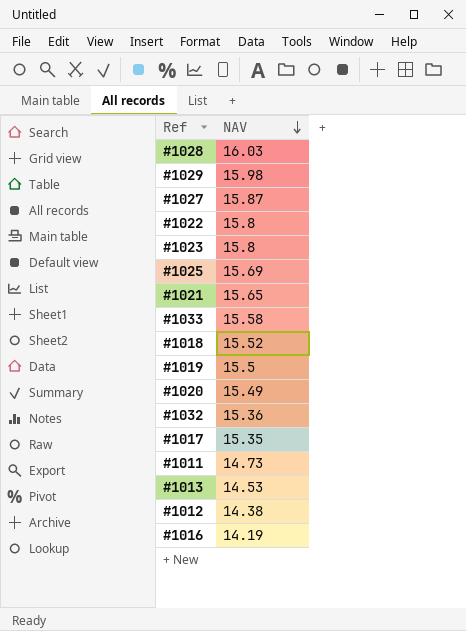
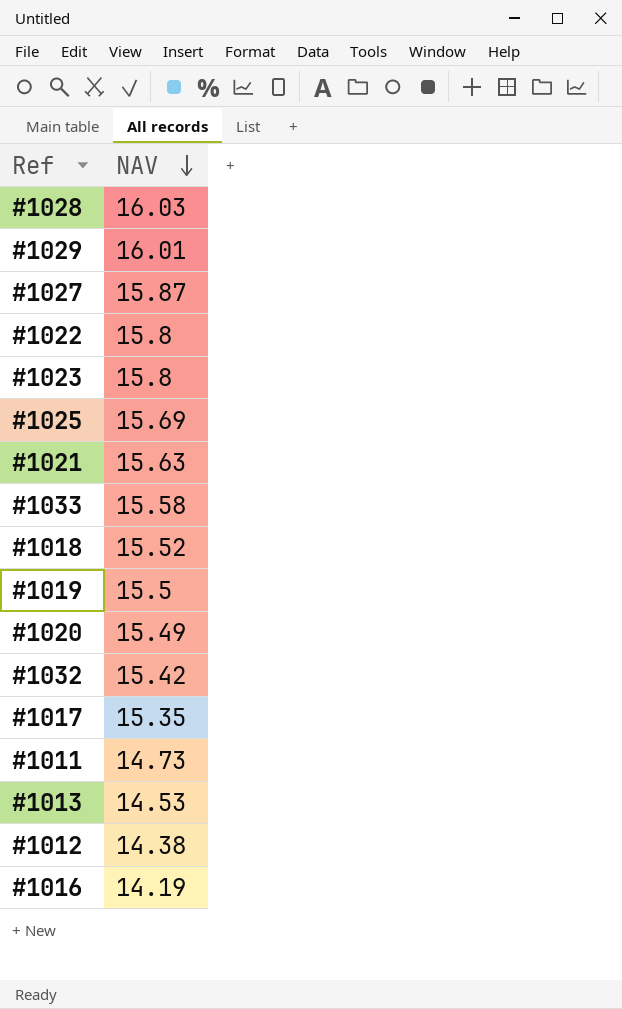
#1029 | NAV: 15.98 -> 16.01
#1021 | NAV: 15.65 -> 15.63
#1032 | NAV: 15.36 -> 15.42

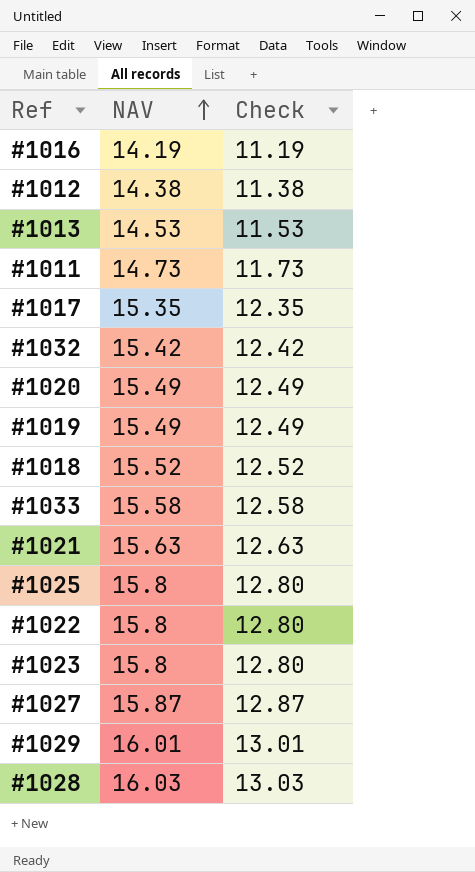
row order: NAV descending -> NAV ascending
column Check | formula: none -> [NAV] - 3
#1019 | NAV: 15.5 -> 15.49
#1025 | NAV: 15.69 -> 15.8

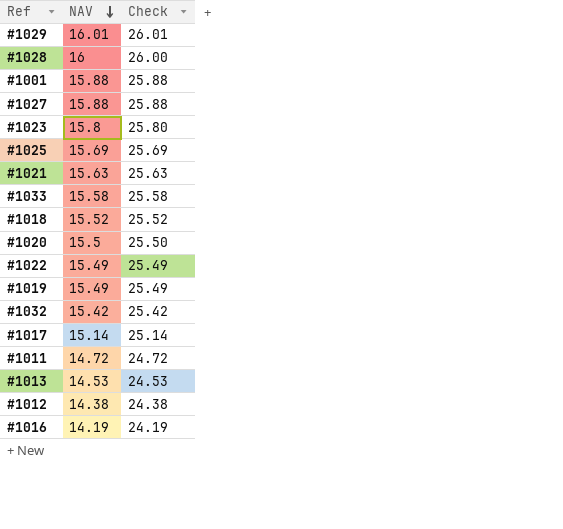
row order: NAV ascending -> NAV descending
column Check | formula: [NAV] - 3 -> [NAV] + 10
#1028 | NAV: 16.03 -> 16
row #1001: none -> 15.88 | 25.88
#1027 | NAV: 15.87 -> 15.88
#1025 | NAV: 15.8 -> 15.69
#1020 | NAV: 15.49 -> 15.5
#1022 | NAV: 15.8 -> 15.49
#1017 | NAV: 15.35 -> 15.14
#1011 | NAV: 14.73 -> 14.72

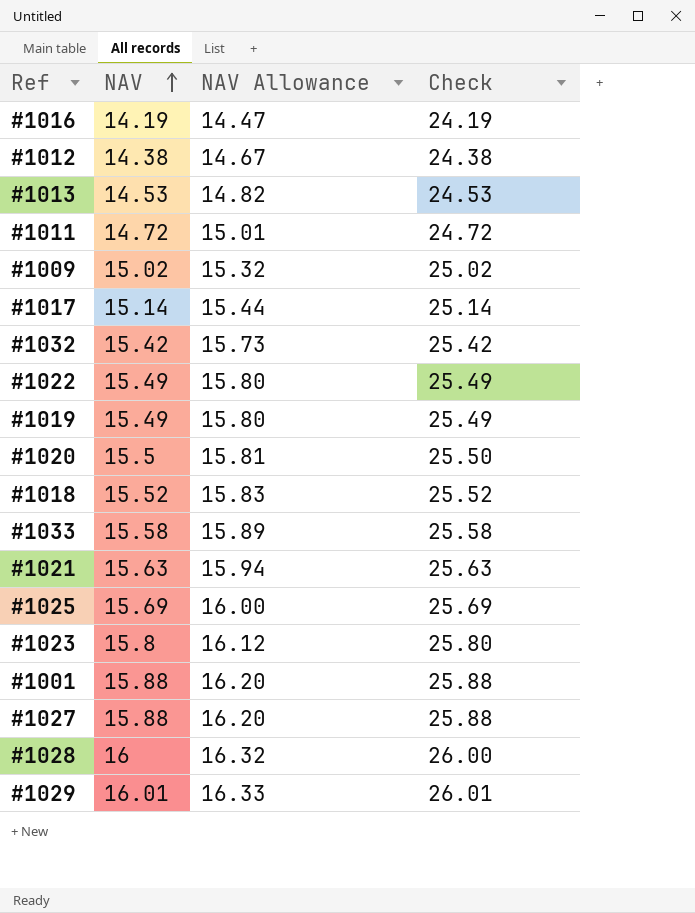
row order: NAV descending -> NAV ascending
column NAV Allowance | formula: none -> [NAV] * 1.02
row #1009: none -> 15.02 | 15.32 | 25.02

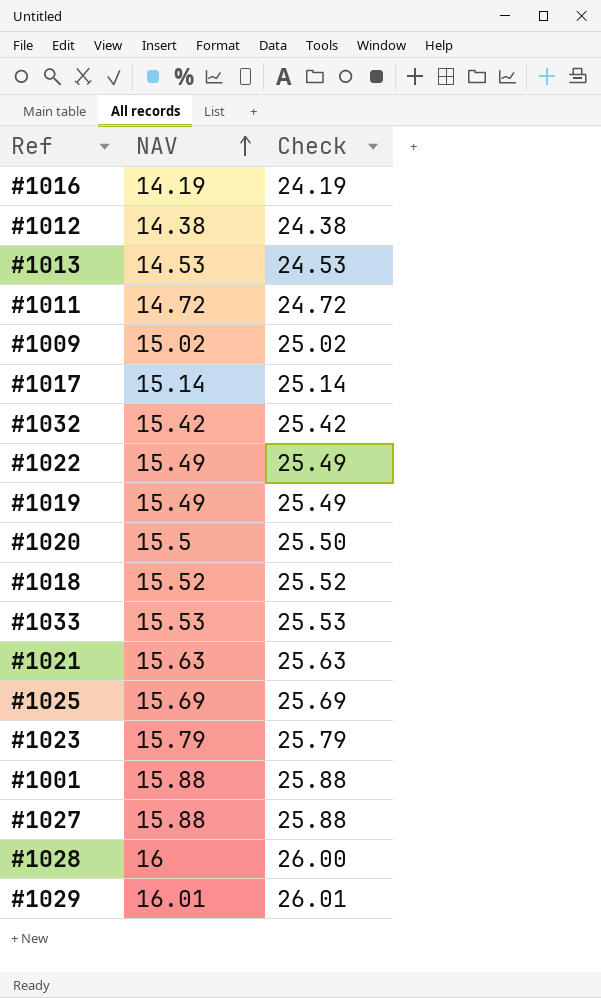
column NAV Allowance | formula: [NAV] * 1.02 -> none
#1033 | NAV: 15.58 -> 15.53
#1033 | Check: 25.58 -> 25.53
#1023 | NAV: 15.8 -> 15.79
#1023 | Check: 25.80 -> 25.79

